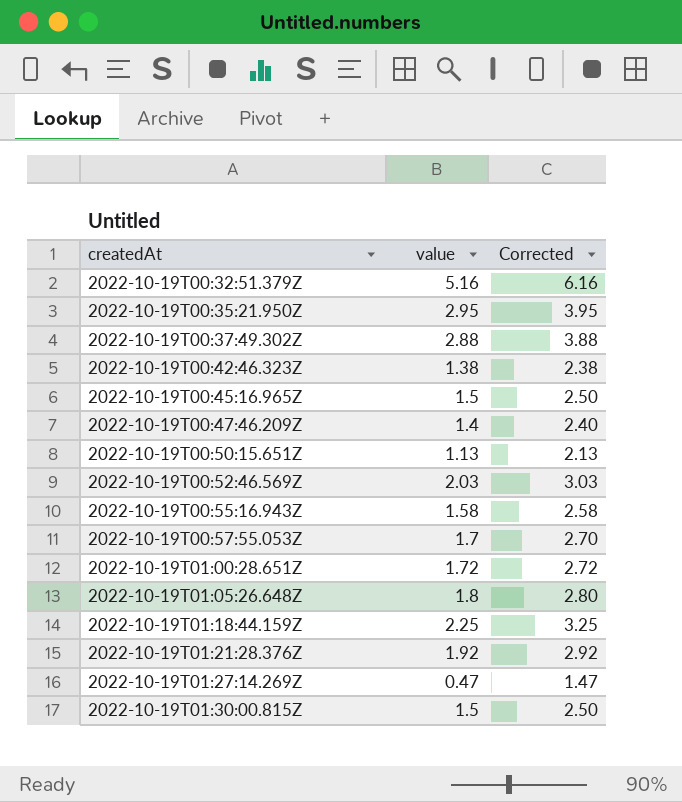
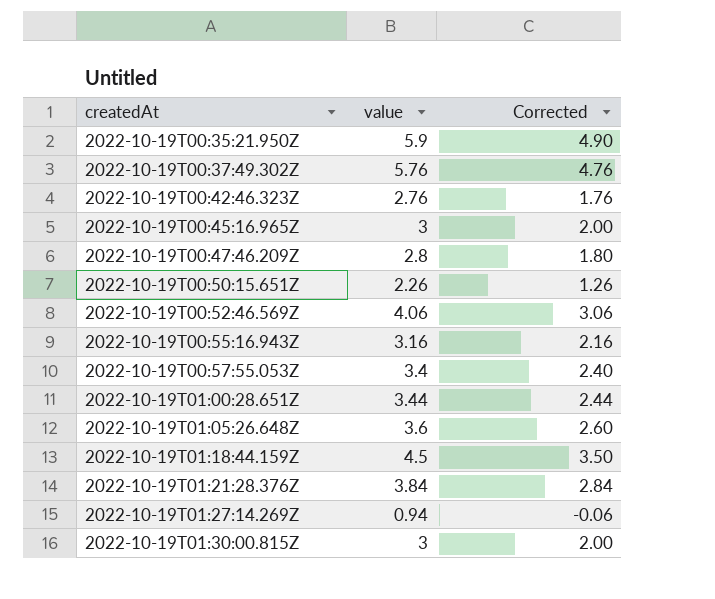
column Corrected | formula: [value] + 1 -> [value] - 1
row 2022-10-19T00:32:51.379Z: 5.16 | 6.16 -> none
2022-10-19T00:35:21.950Z | value: 2.95 -> 5.9
2022-10-19T00:37:49.302Z | value: 2.88 -> 5.76
2022-10-19T00:42:46.323Z | value: 1.38 -> 2.76
2022-10-19T00:45:16.965Z | value: 1.5 -> 3
2022-10-19T00:47:46.209Z | value: 1.4 -> 2.8
2022-10-19T00:50:15.651Z | value: 1.13 -> 2.26
2022-10-19T00:52:46.569Z | value: 2.03 -> 4.06
2022-10-19T00:55:16.943Z | value: 1.58 -> 3.16
2022-10-19T00:57:55.053Z | value: 1.7 -> 3.4
2022-10-19T01:00:28.651Z | value: 1.72 -> 3.44
2022-10-19T01:05:26.648Z | value: 1.8 -> 3.6
2022-10-19T01:18:44.159Z | value: 2.25 -> 4.5
2022-10-19T01:21:28.376Z | value: 1.92 -> 3.84
2022-10-19T01:27:14.269Z | value: 0.47 -> 0.94
2022-10-19T01:30:00.815Z | value: 1.5 -> 3

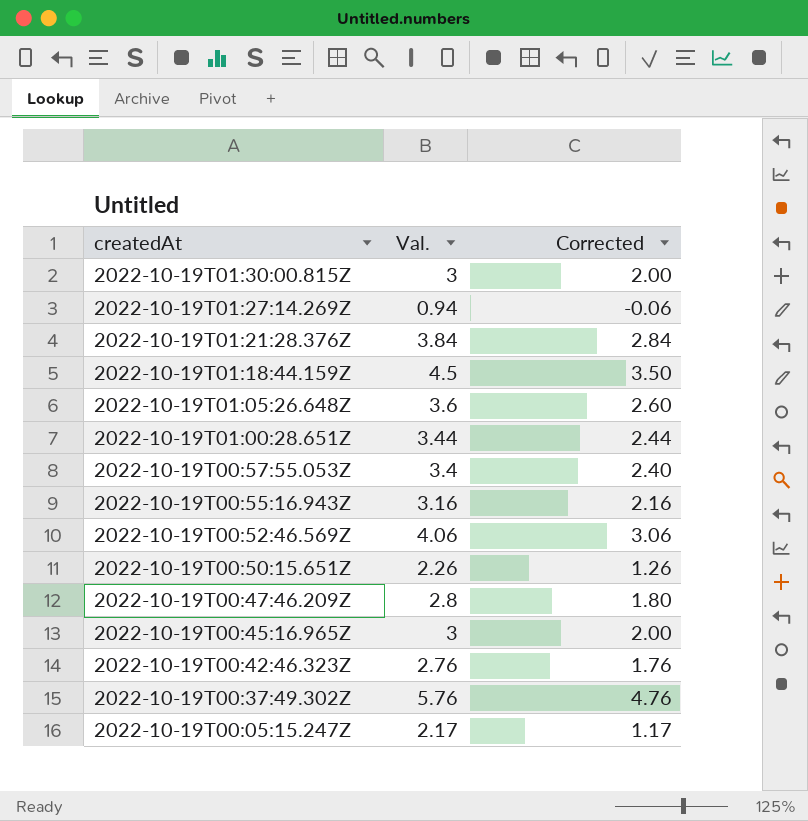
row order: createdAt ascending -> createdAt descending
column name: value -> Val.
row 2022-10-19T00:35:21.950Z: 5.9 | 4.90 -> none
row 2022-10-19T00:05:15.247Z: none -> 2.17 | 1.17

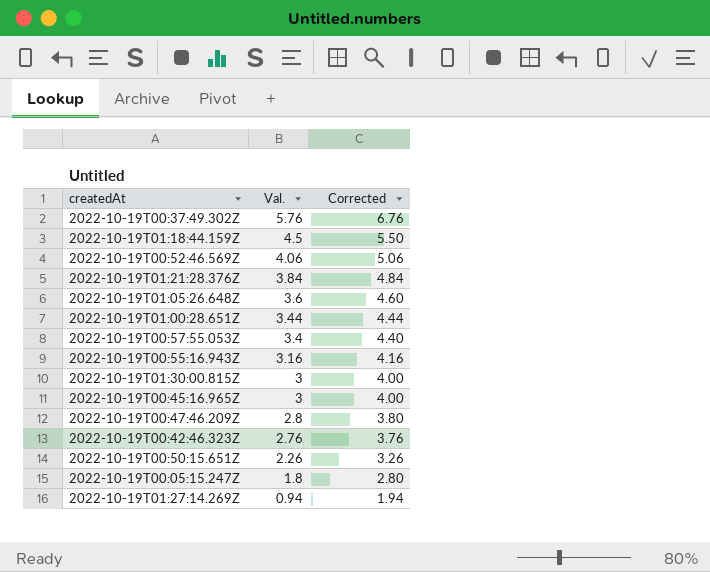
row order: createdAt descending -> Val. descending
column Corrected | formula: [Val.] - 1 -> [Val.] + 1
2022-10-19T00:05:15.247Z | Val.: 2.17 -> 1.8

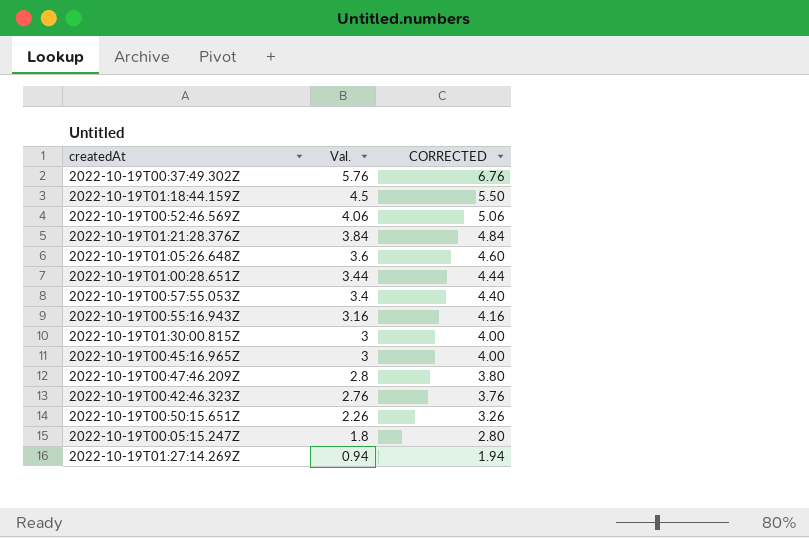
column name: Corrected -> CORRECTED

